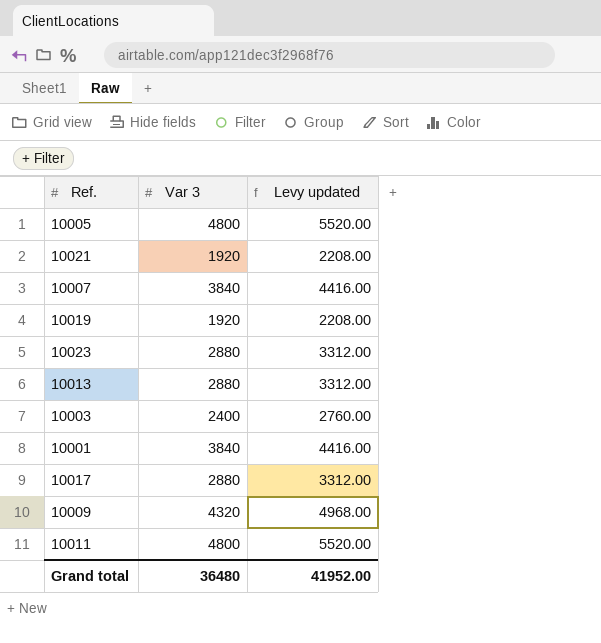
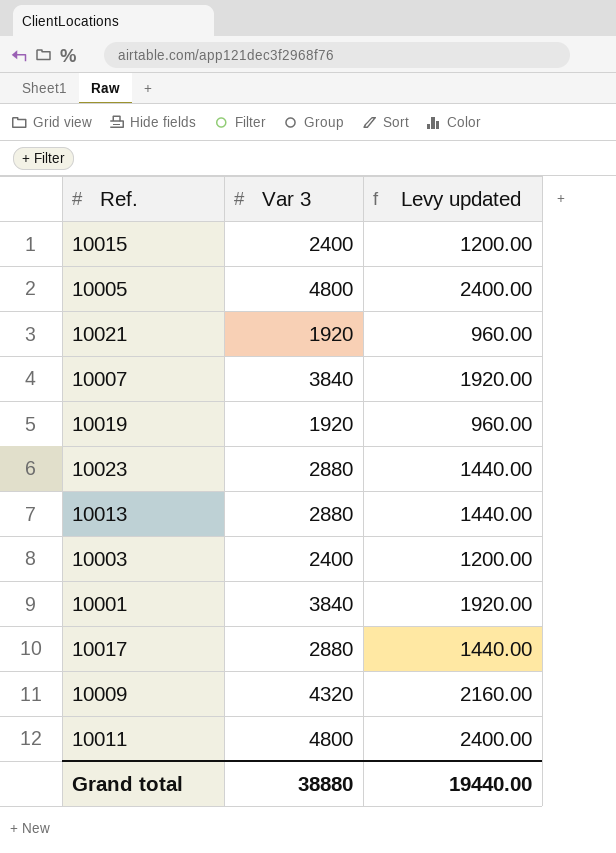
column Levy updated | formula: [Var 3] * 1.15 -> [Var 3] * 0.5
row 10015: none -> 2400 | 1200.00
Grand total | Var 3: 36480 -> 38880
Grand total | Levy updated: 41952.00 -> 19440.00

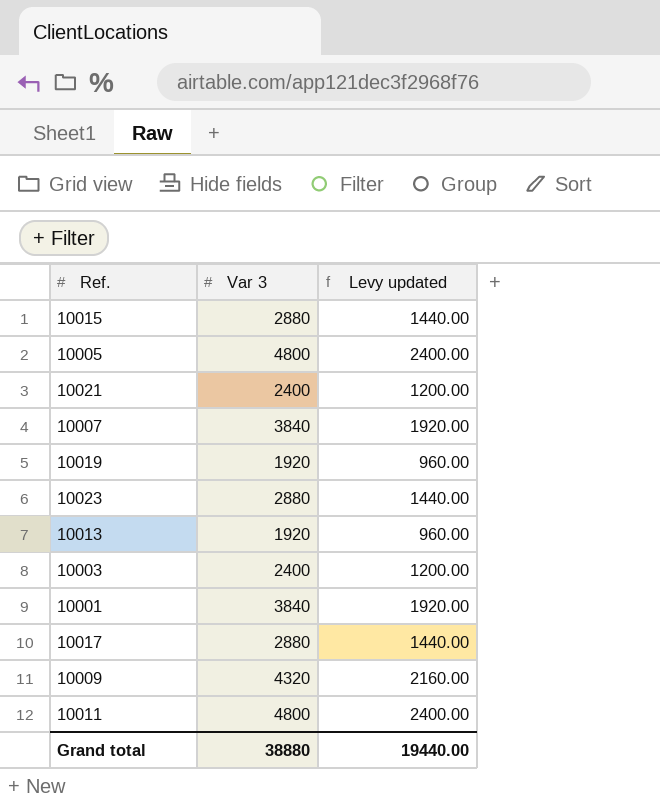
10015 | Var 3: 2400 -> 2880
10015 | Levy updated: 1200.00 -> 1440.00
10021 | Var 3: 1920 -> 2400
10021 | Levy updated: 960.00 -> 1200.00
10013 | Var 3: 2880 -> 1920
10013 | Levy updated: 1440.00 -> 960.00

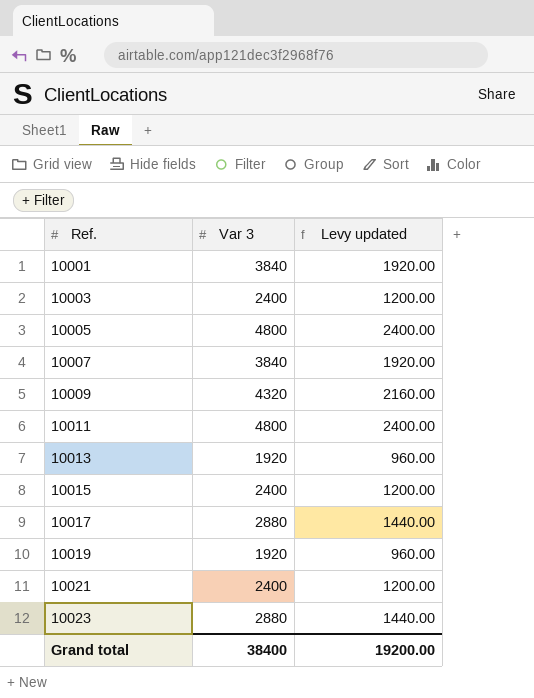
row order: none -> Ref. ascending
10015 | Var 3: 2880 -> 2400
10015 | Levy updated: 1440.00 -> 1200.00
Grand total | Var 3: 38880 -> 38400
Grand total | Levy updated: 19440.00 -> 19200.00

